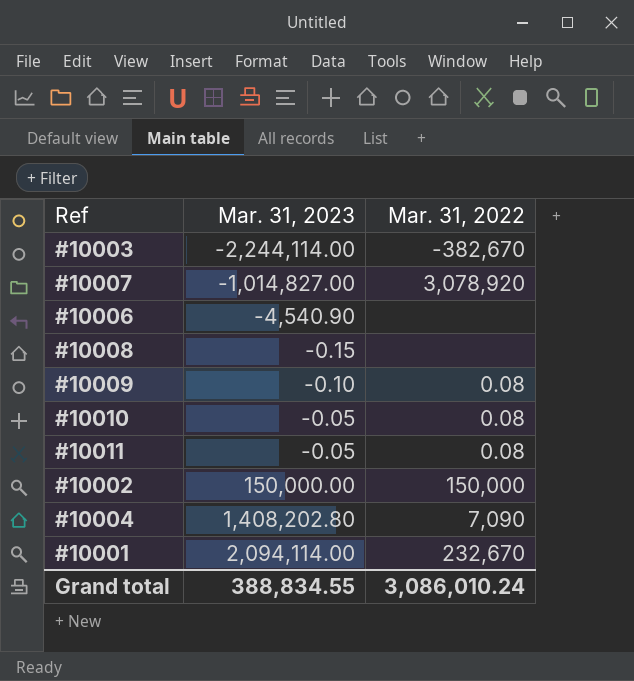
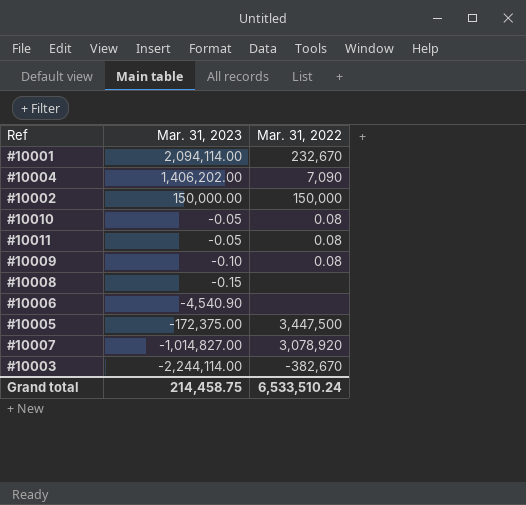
row order: Mar. 31, 2023 ascending -> Mar. 31, 2023 descending
#10004 | Mar. 31, 2023: 1,408,202.80 -> 1,406,202.00
row #10005: none -> -172,375.00 | 3,447,500
Grand total | Mar. 31, 2023: 388,834.55 -> 214,458.75
Grand total | Mar. 31, 2022: 3,086,010.24 -> 6,533,510.24

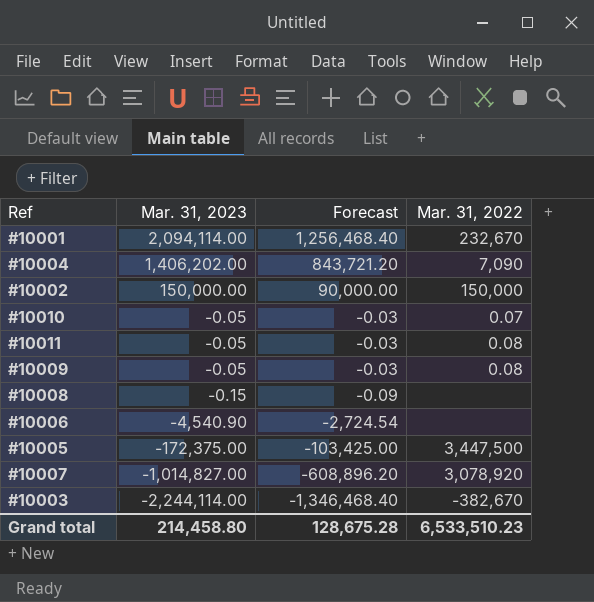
column Forecast | formula: none -> [Mar. 31, 2023] * 0.6
#10010 | Mar. 31, 2022: 0.08 -> 0.07
#10009 | Mar. 31, 2023: -0.10 -> -0.05
Grand total | Mar. 31, 2023: 214,458.75 -> 214,458.80
Grand total | Mar. 31, 2022: 6,533,510.24 -> 6,533,510.23

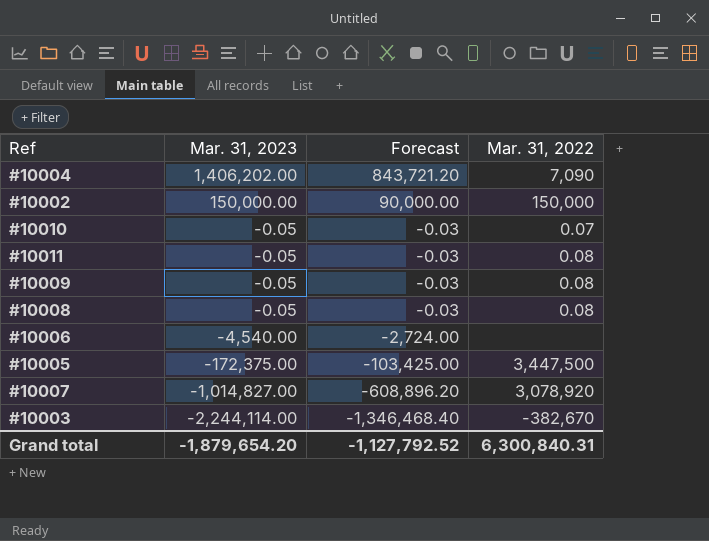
row #10001: 2,094,114.00 | 1,256,468.40 | 232,670 -> none
#10008 | Mar. 31, 2023: -0.15 -> -0.05
#10008 | Forecast: -0.09 -> -0.03
#10008 | Mar. 31, 2022: none -> 0.08
#10006 | Mar. 31, 2023: -4,540.90 -> -4,540.00
#10006 | Forecast: -2,724.54 -> -2,724.00
Grand total | Mar. 31, 2023: 214,458.80 -> -1,879,654.20
Grand total | Forecast: 128,675.28 -> -1,127,792.52
Grand total | Mar. 31, 2022: 6,533,510.23 -> 6,300,840.31

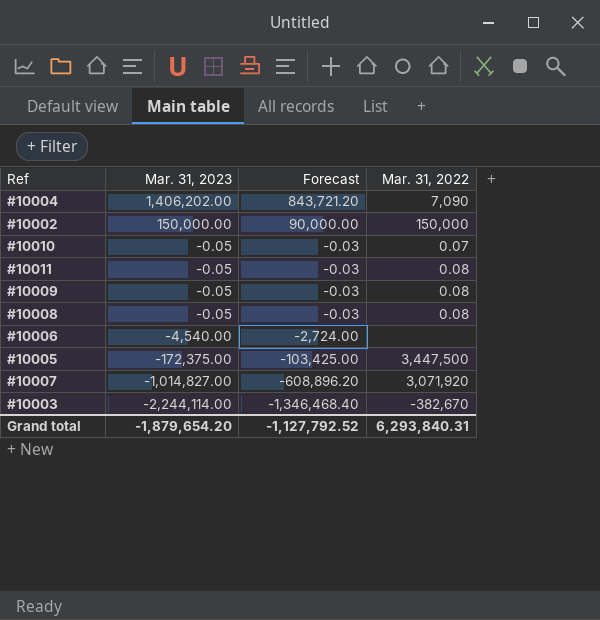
#10007 | Mar. 31, 2022: 3,078,920 -> 3,071,920
Grand total | Mar. 31, 2022: 6,300,840.31 -> 6,293,840.31

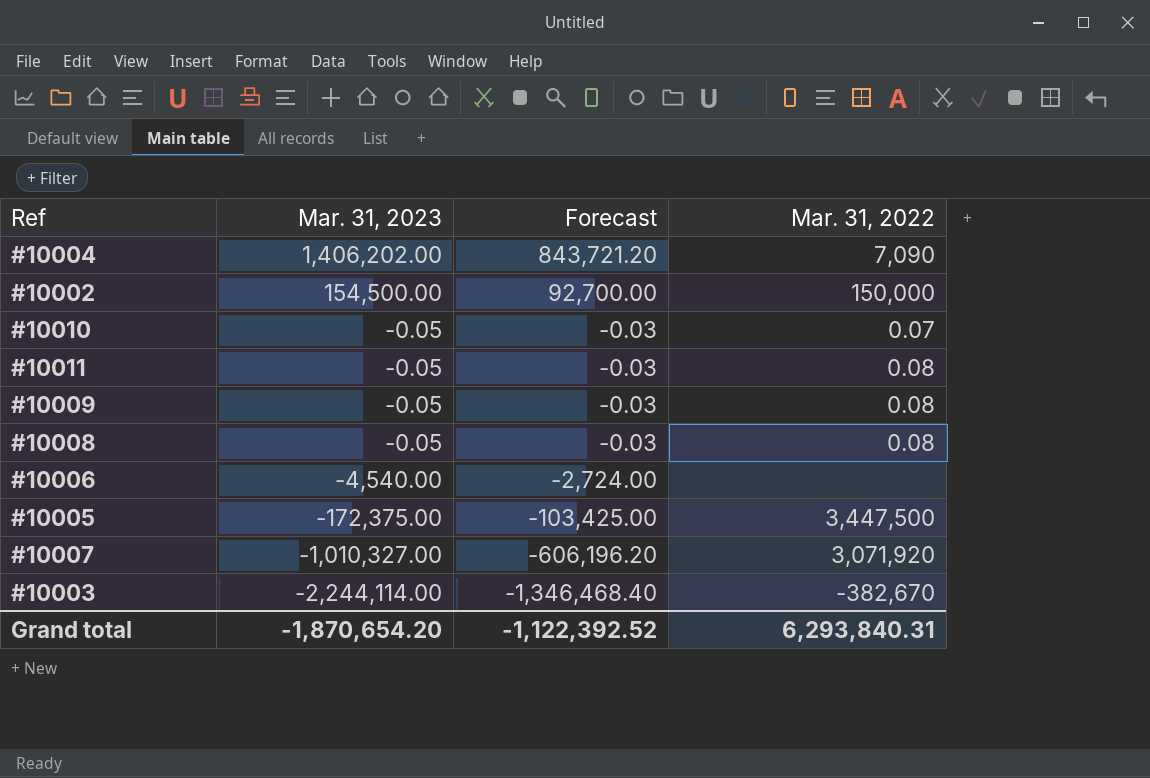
#10002 | Mar. 31, 2023: 150,000.00 -> 154,500.00
#10002 | Forecast: 90,000.00 -> 92,700.00
#10007 | Mar. 31, 2023: -1,014,827.00 -> -1,010,327.00
#10007 | Forecast: -608,896.20 -> -606,196.20
Grand total | Mar. 31, 2023: -1,879,654.20 -> -1,870,654.20
Grand total | Forecast: -1,127,792.52 -> -1,122,392.52

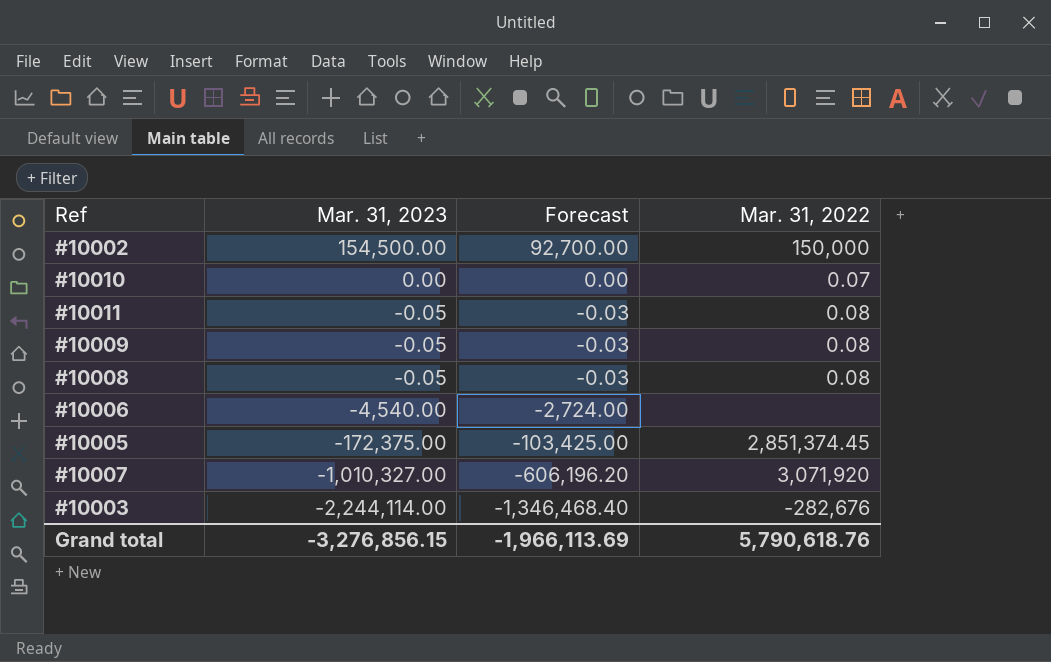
row #10004: 1,406,202.00 | 843,721.20 | 7,090 -> none
#10010 | Mar. 31, 2023: -0.05 -> 0.00
#10010 | Forecast: -0.03 -> 0.00
#10005 | Mar. 31, 2022: 3,447,500 -> 2,851,374.45
#10003 | Mar. 31, 2022: -382,670 -> -282,676
Grand total | Mar. 31, 2023: -1,870,654.20 -> -3,276,856.15
Grand total | Forecast: -1,122,392.52 -> -1,966,113.69
Grand total | Mar. 31, 2022: 6,293,840.31 -> 5,790,618.76

